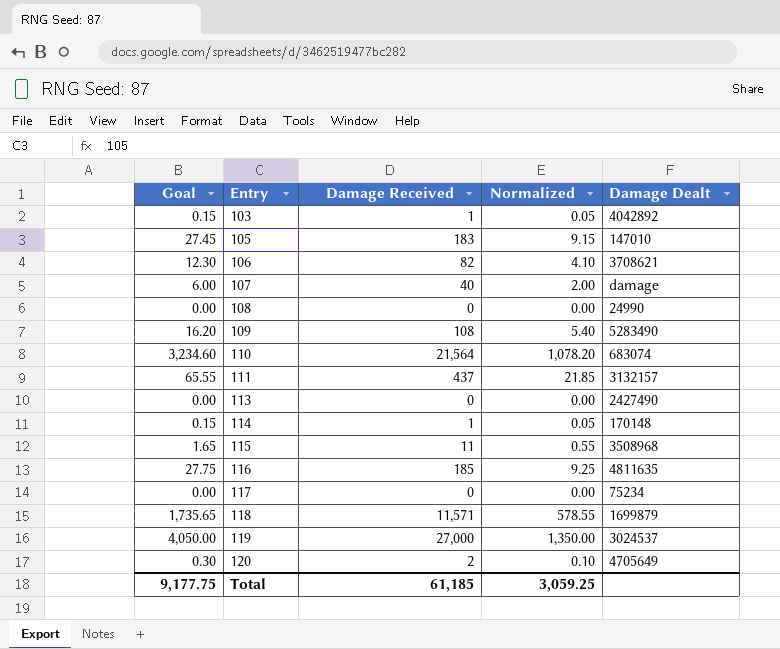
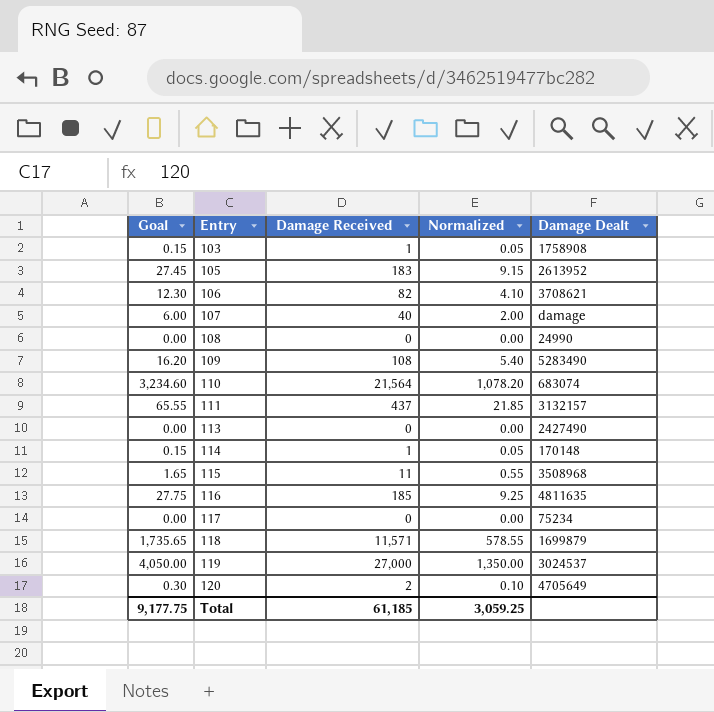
103 | Damage Dealt: 4042892 -> 1758908
105 | Damage Dealt: 147010 -> 2613952

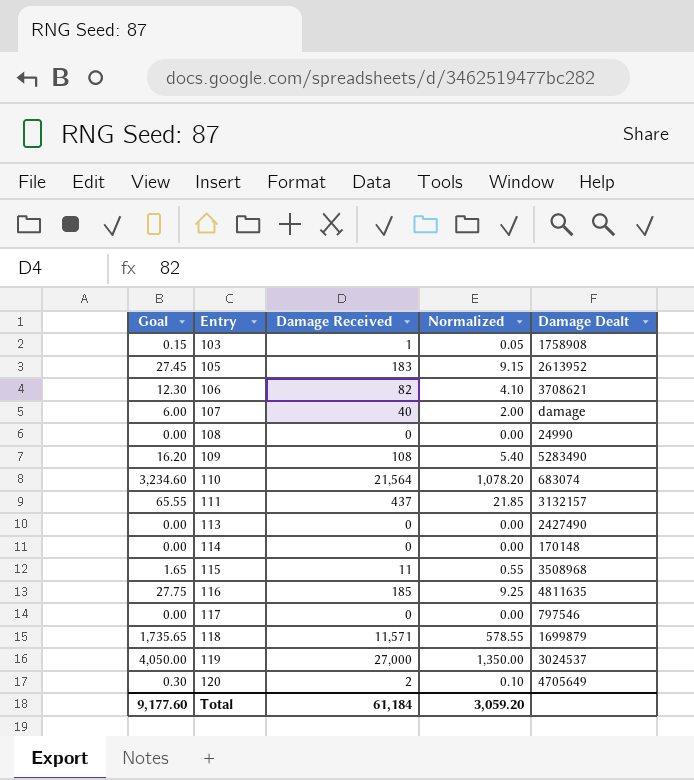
114 | Goal: 0.15 -> 0.00
114 | Damage Received: 1 -> 0
114 | Normalized: 0.05 -> 0.00
117 | Damage Dealt: 75234 -> 797546
Total | Goal: 9,177.75 -> 9,177.60
Total | Damage Received: 61,185 -> 61,184
Total | Normalized: 3,059.25 -> 3,059.20

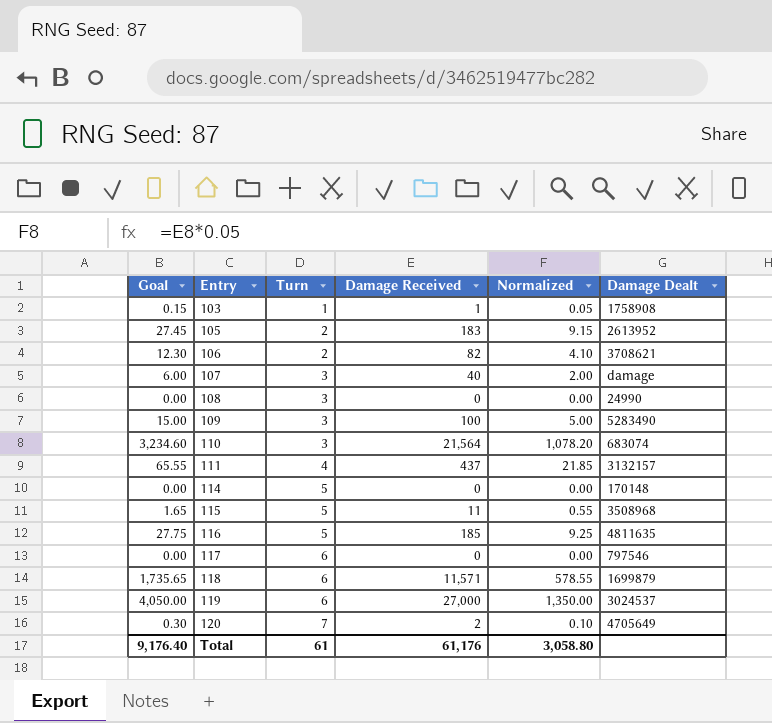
column Turn | position: none -> 3
row 113: 0.00 | 0 | 0.00 | 2427490 -> none
109 | Goal: 16.20 -> 15.00
109 | Damage Received: 108 -> 100
109 | Normalized: 5.40 -> 5.00
Total | Goal: 9,177.60 -> 9,176.40
Total | Damage Received: 61,184 -> 61,176
Total | Normalized: 3,059.20 -> 3,058.80

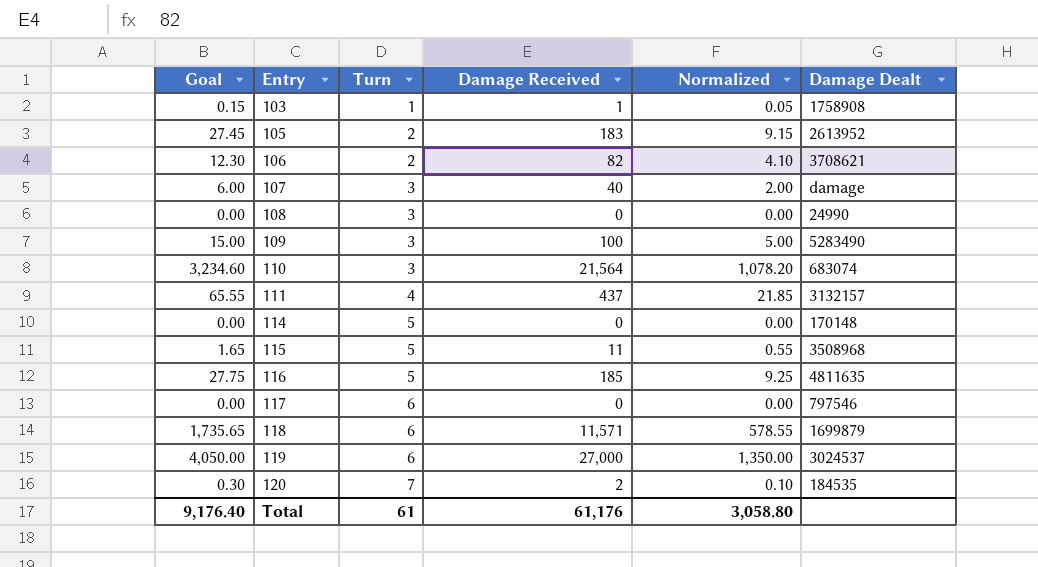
120 | Damage Dealt: 4705649 -> 184535

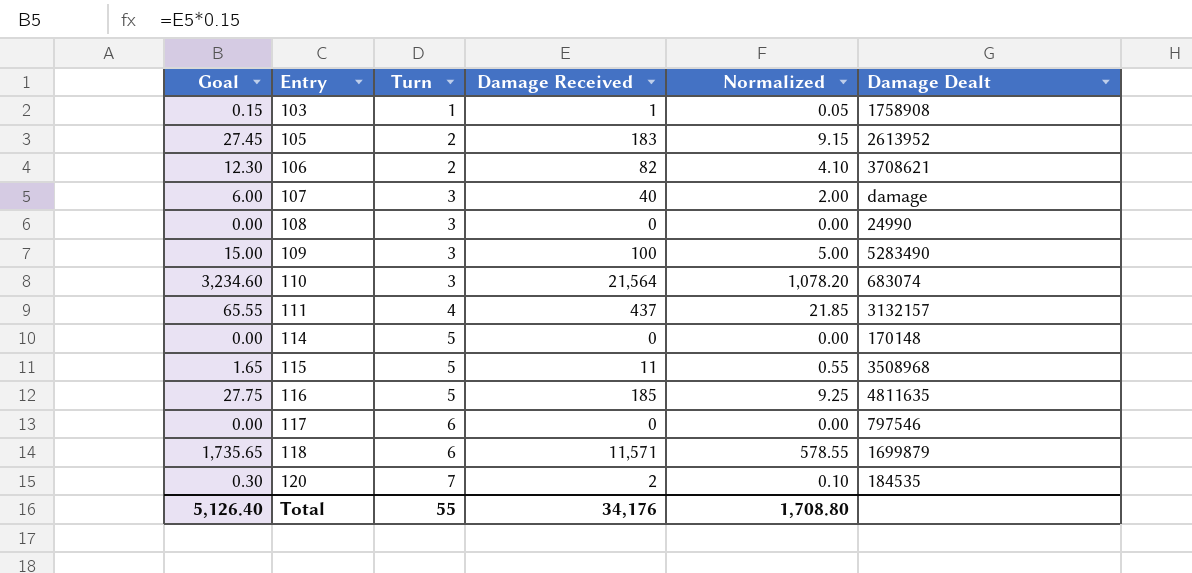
row 119: 4,050.00 | 6 | 27,000 | 1,350.00 | 3024537 -> none
Total | Goal: 9,176.40 -> 5,126.40
Total | Turn: 61 -> 55
Total | Damage Received: 61,176 -> 34,176
Total | Normalized: 3,058.80 -> 1,708.80

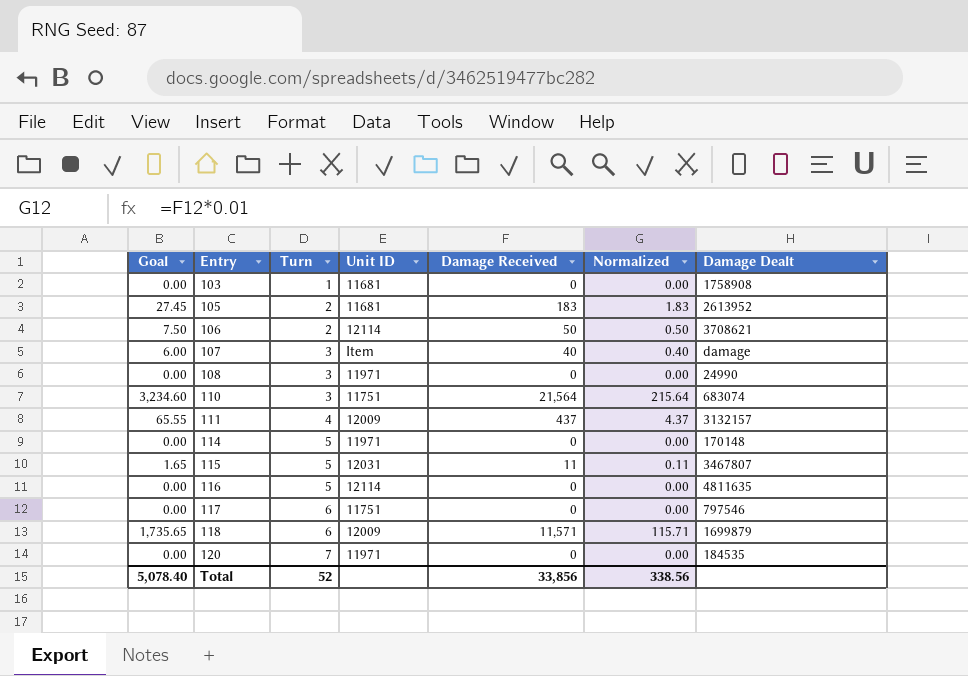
column Unit ID | position: none -> 4
column Normalized | formula: [Damage Received] * 0.05 -> [Damage Received] * 0.01
row 109: 15.00 | 3 | 100 | 5.00 | 5283490 -> none
103 | Goal: 0.15 -> 0.00
103 | Damage Received: 1 -> 0
106 | Goal: 12.30 -> 7.50
106 | Damage Received: 82 -> 50
115 | Damage Dealt: 3508968 -> 3467807
116 | Goal: 27.75 -> 0.00
116 | Damage Received: 185 -> 0
120 | Goal: 0.30 -> 0.00
120 | Damage Received: 2 -> 0
Total | Goal: 5,126.40 -> 5,078.40
Total | Turn: 55 -> 52
Total | Damage Received: 34,176 -> 33,856
Total | Normalized: 1,708.80 -> 338.56

